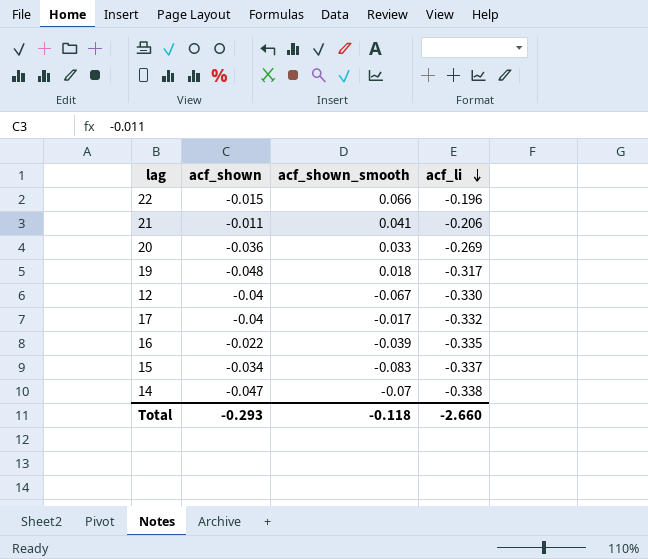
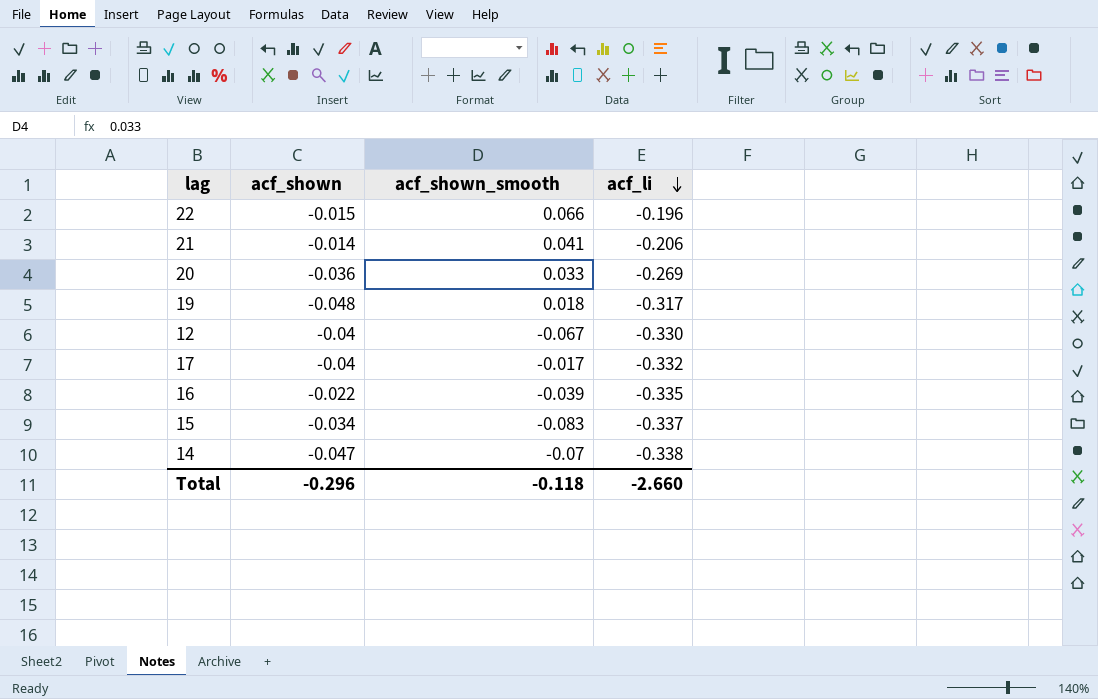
21 | acf_shown: -0.011 -> -0.014
Total | acf_shown: -0.293 -> -0.296

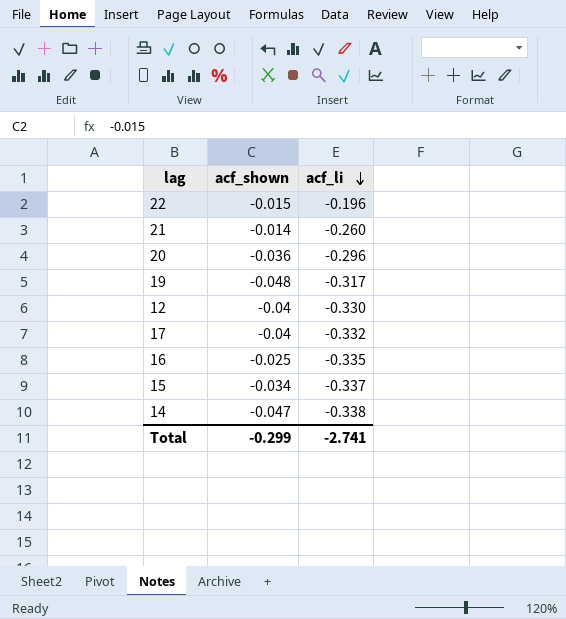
column acf_shown_smooth | position: 3 -> none
21 | acf_li: -0.206 -> -0.260
20 | acf_li: -0.269 -> -0.296
16 | acf_shown: -0.022 -> -0.025
Total | acf_shown: -0.296 -> -0.299
Total | acf_li: -2.660 -> -2.741

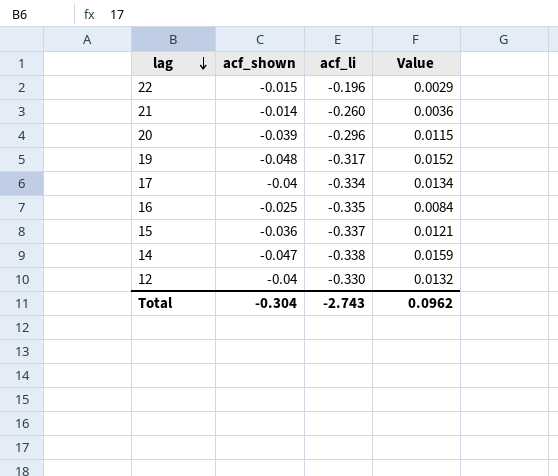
row order: acf_li descending -> lag descending
column Value | formula: none -> [acf_shown] * [acf_li]
20 | acf_shown: -0.036 -> -0.039
17 | acf_li: -0.332 -> -0.334
15 | acf_shown: -0.034 -> -0.036
Total | acf_shown: -0.299 -> -0.304
Total | acf_li: -2.741 -> -2.743

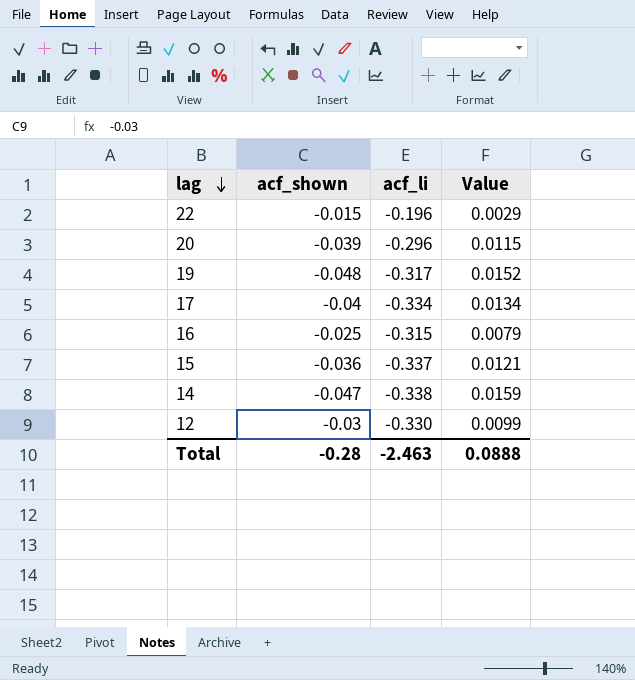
row 21: -0.014 | -0.260 | 0.0036 -> none
16 | acf_li: -0.335 -> -0.315
16 | Value: 0.0084 -> 0.0079
12 | acf_shown: -0.04 -> -0.03
12 | Value: 0.0132 -> 0.0099
Total | acf_shown: -0.304 -> -0.28
Total | acf_li: -2.743 -> -2.463
Total | Value: 0.0962 -> 0.0888

